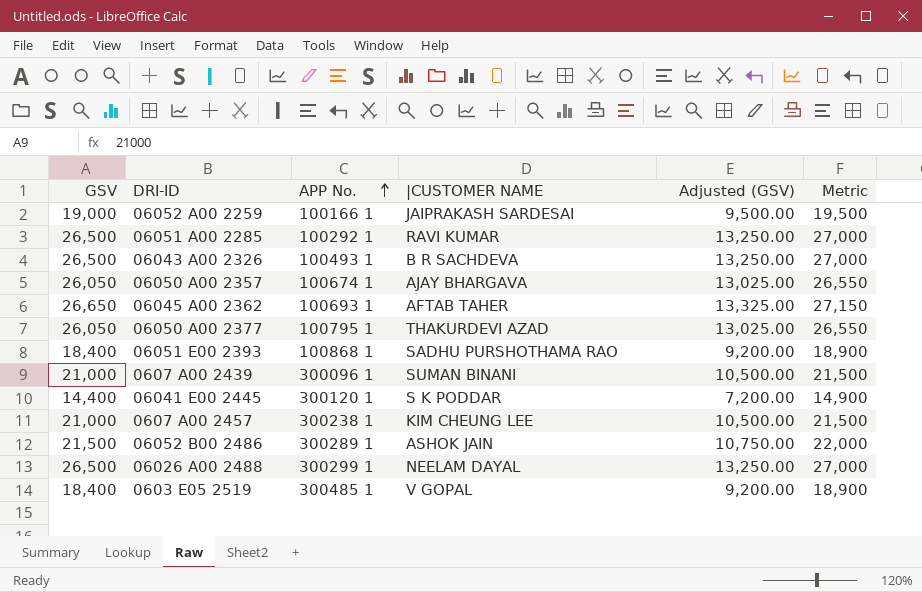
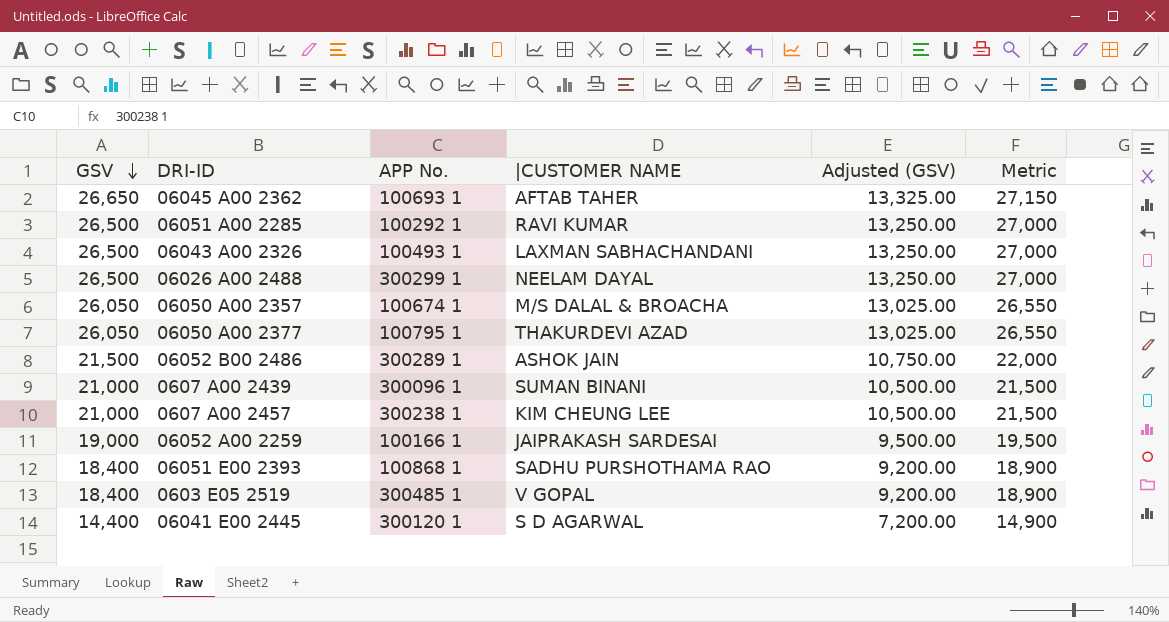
row order: APP No. ascending -> GSV descending
06043 A00 2326 | |CUSTOMER NAME: B R SACHDEVA -> LAXMAN SABHACHANDANI
06050 A00 2357 | |CUSTOMER NAME: AJAY BHARGAVA -> M/S DALAL & BROACHA
06041 E00 2445 | |CUSTOMER NAME: S K PODDAR -> S D AGARWAL

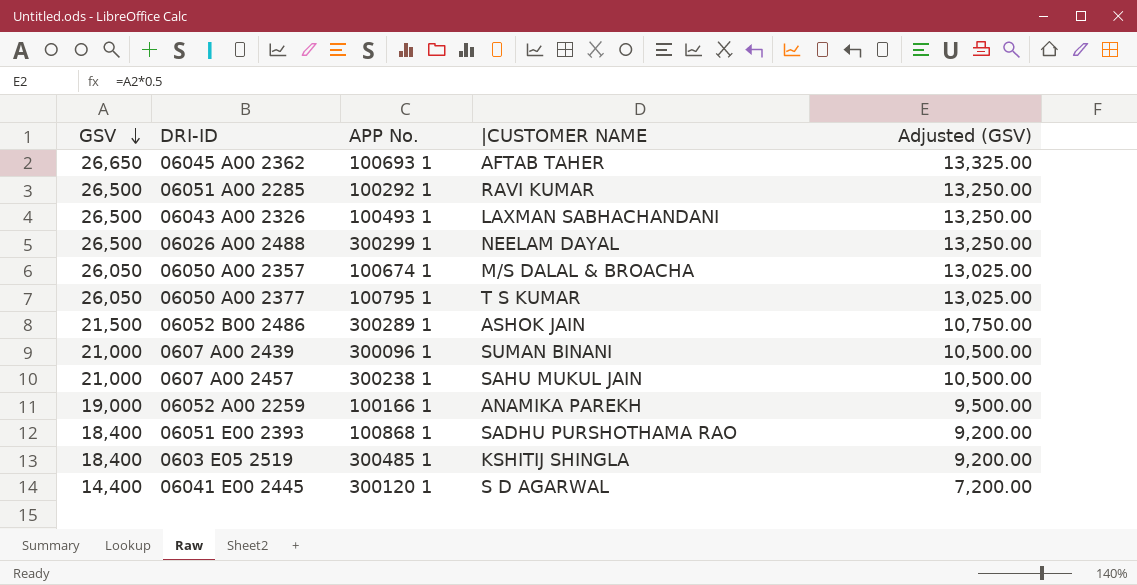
column Metric | formula: [GSV] + 500 -> none
06050 A00 2377 | |CUSTOMER NAME: THAKURDEVI AZAD -> T S KUMAR
0607 A00 2457 | |CUSTOMER NAME: KIM CHEUNG LEE -> SAHU MUKUL JAIN
06052 A00 2259 | |CUSTOMER NAME: JAIPRAKASH SARDESAI -> ANAMIKA PAREKH
0603 E05 2519 | |CUSTOMER NAME: V GOPAL -> KSHITIJ SHINGLA

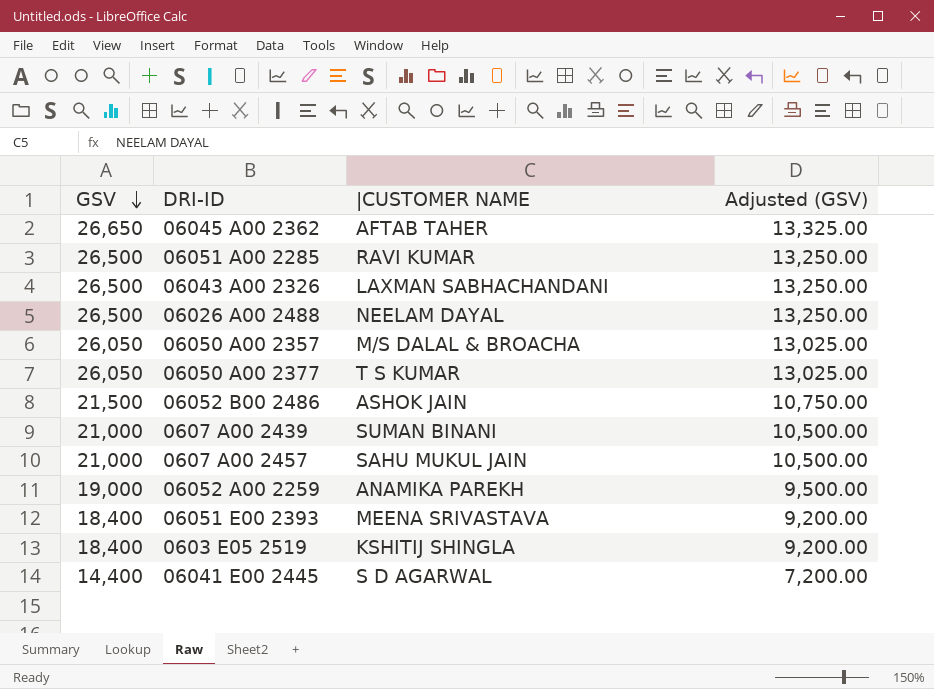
column APP No. | position: 3 -> none
06051 E00 2393 | |CUSTOMER NAME: SADHU PURSHOTHAMA RAO -> MEENA SRIVASTAVA

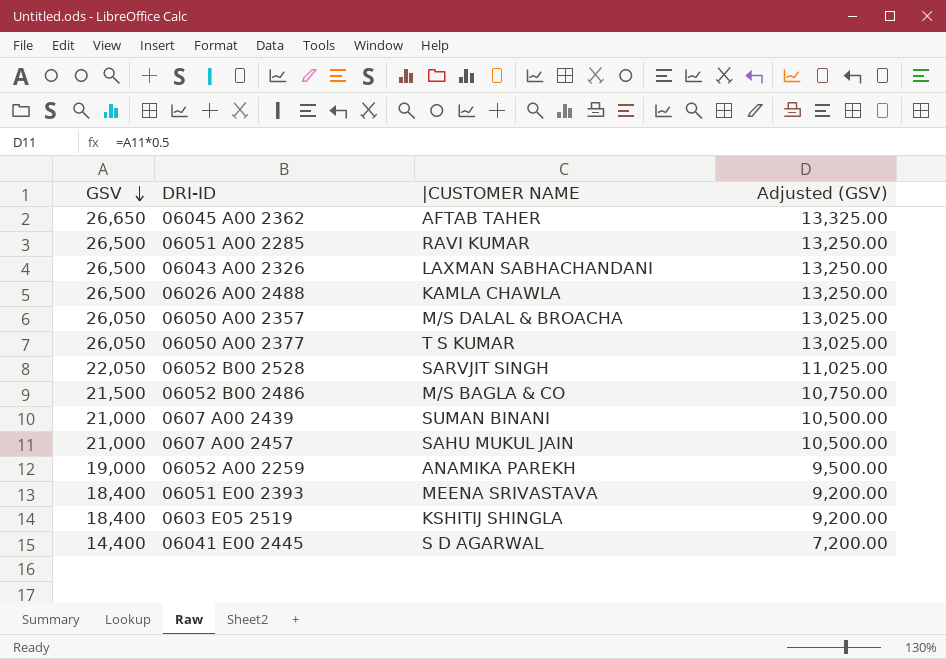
06026 A00 2488 | |CUSTOMER NAME: NEELAM DAYAL -> KAMLA CHAWLA
row 06052 B00 2528: none -> 22,050 | SARVJIT SINGH | 11,025.00
06052 B00 2486 | |CUSTOMER NAME: ASHOK JAIN -> M/S BAGLA & CO

